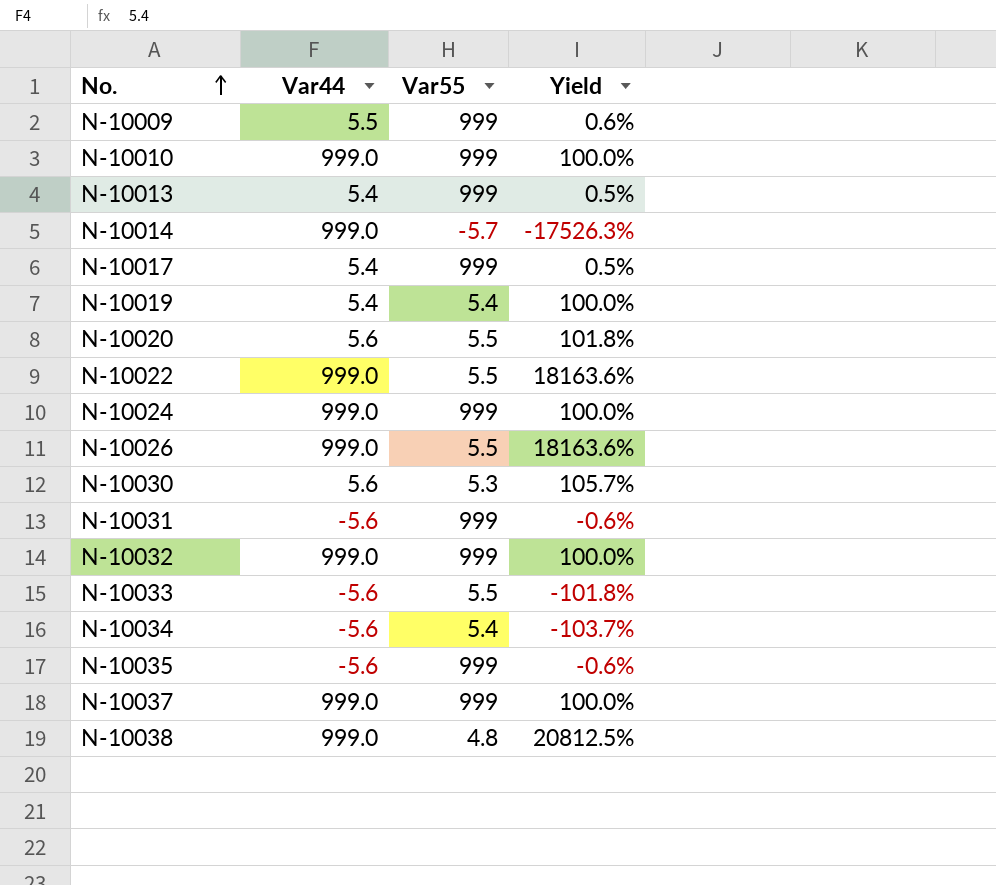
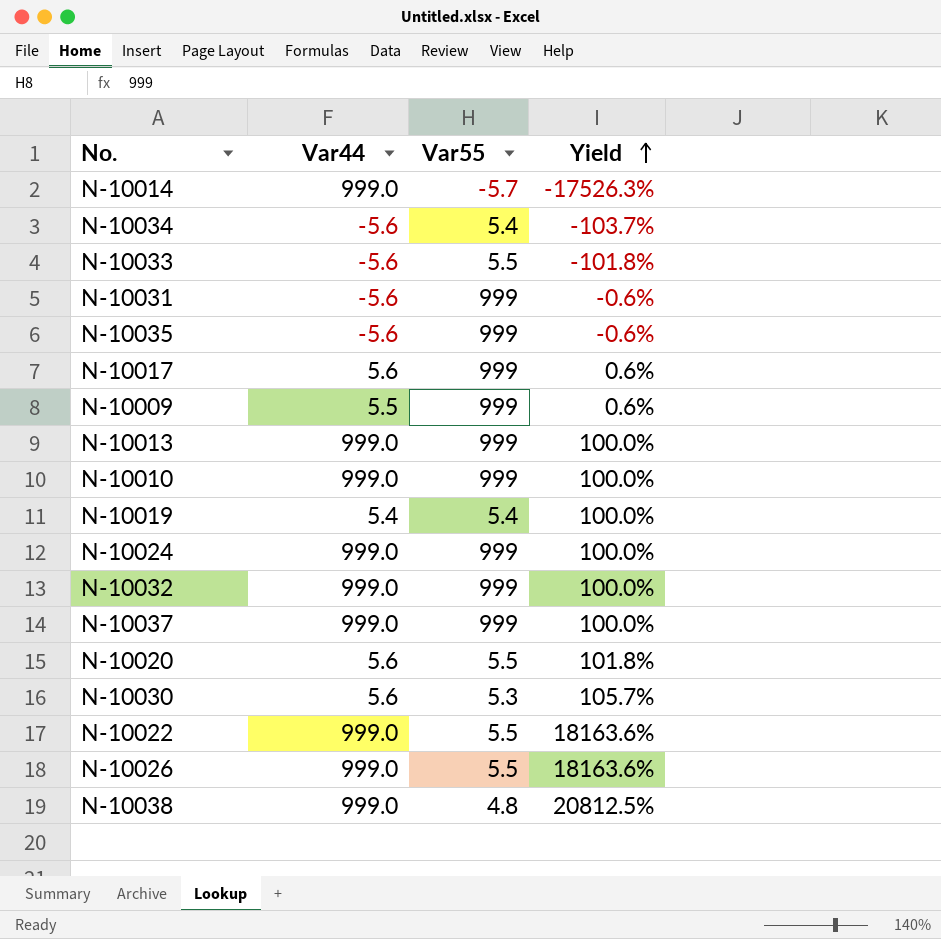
row order: No. ascending -> Yield ascending
N-10017 | Var44: 5.4 -> 5.6
N-10017 | Yield: 0.5% -> 0.6%
N-10013 | Var44: 5.4 -> 999.0
N-10013 | Yield: 0.5% -> 100.0%

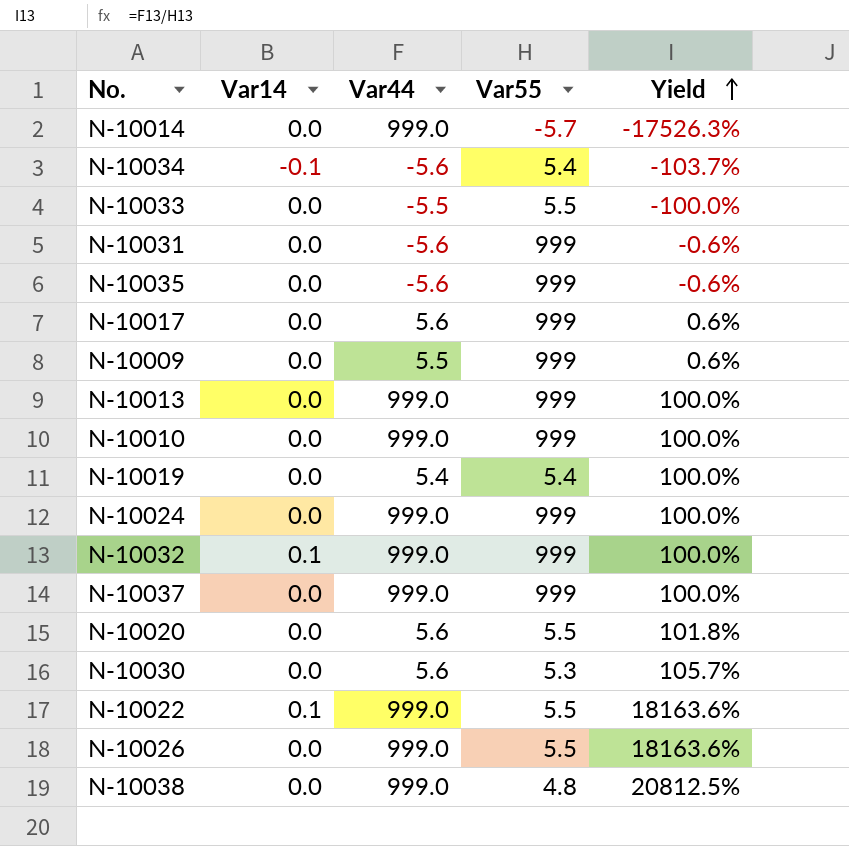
column Var14 | position: none -> 2
N-10033 | Var44: -5.6 -> -5.5
N-10033 | Yield: -101.8% -> -100.0%

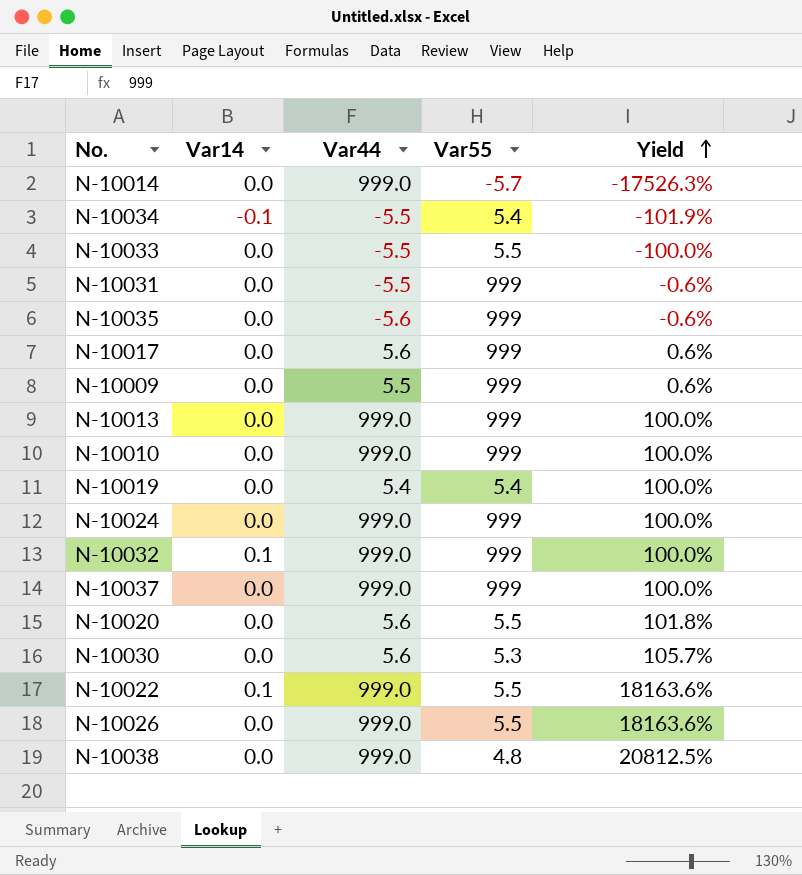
N-10034 | Var44: -5.6 -> -5.5
N-10034 | Yield: -103.7% -> -101.9%
N-10031 | Var44: -5.6 -> -5.5

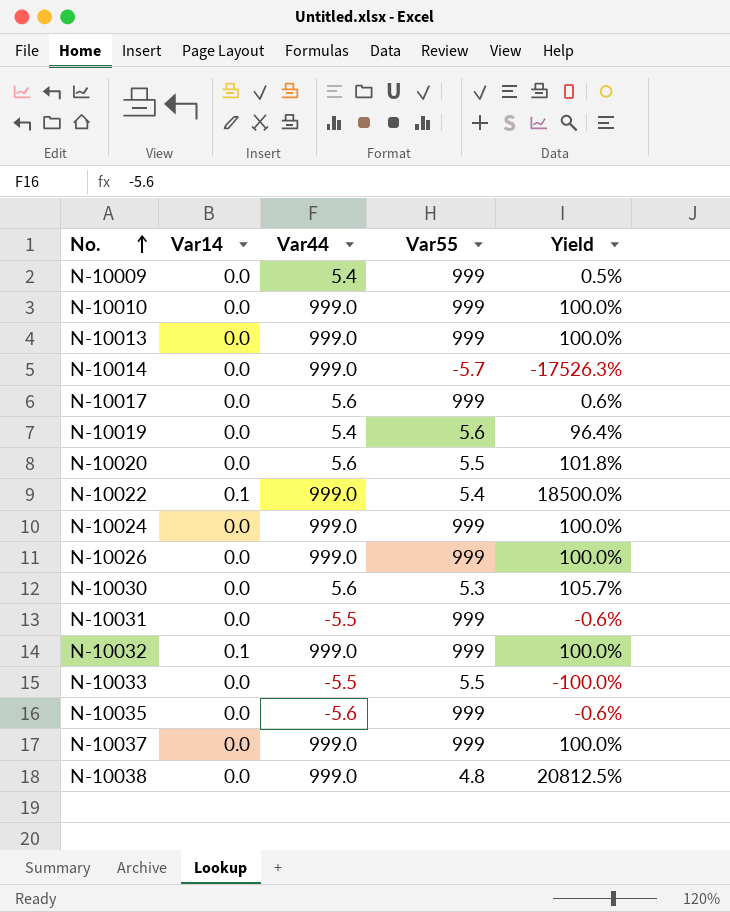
row order: Yield ascending -> No. ascending
row N-10034: -0.1 | -5.5 | 5.4 | -101.9% -> none
N-10009 | Var44: 5.5 -> 5.4
N-10009 | Yield: 0.6% -> 0.5%
N-10019 | Var55: 5.4 -> 5.6
N-10019 | Yield: 100.0% -> 96.4%
N-10022 | Var55: 5.5 -> 5.4
N-10022 | Yield: 18163.6% -> 18500.0%
N-10026 | Var55: 5.5 -> 999
N-10026 | Yield: 18163.6% -> 100.0%

